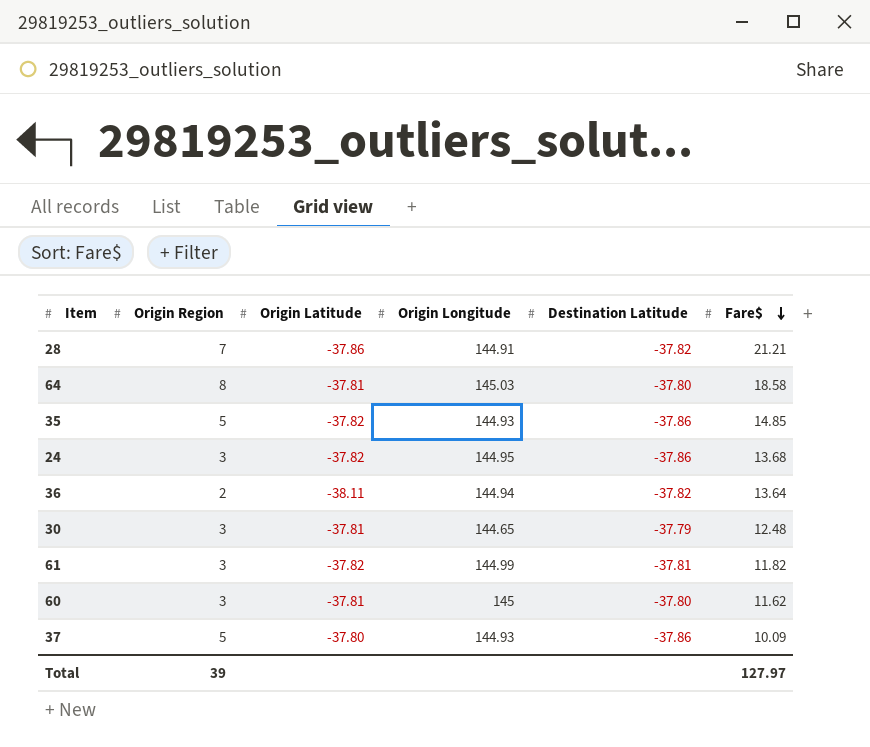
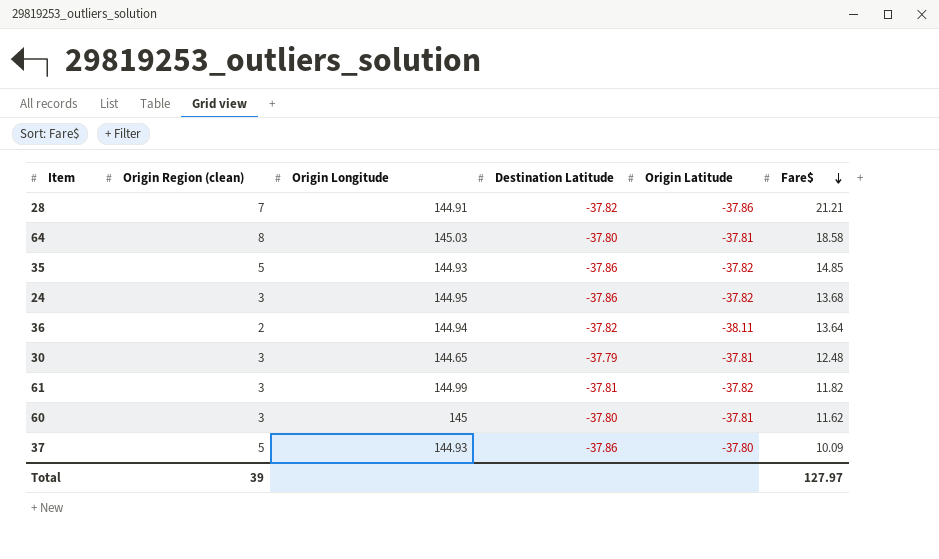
column name: Origin Region -> Origin Region (clean)
column Origin Latitude | position: 3 -> 5

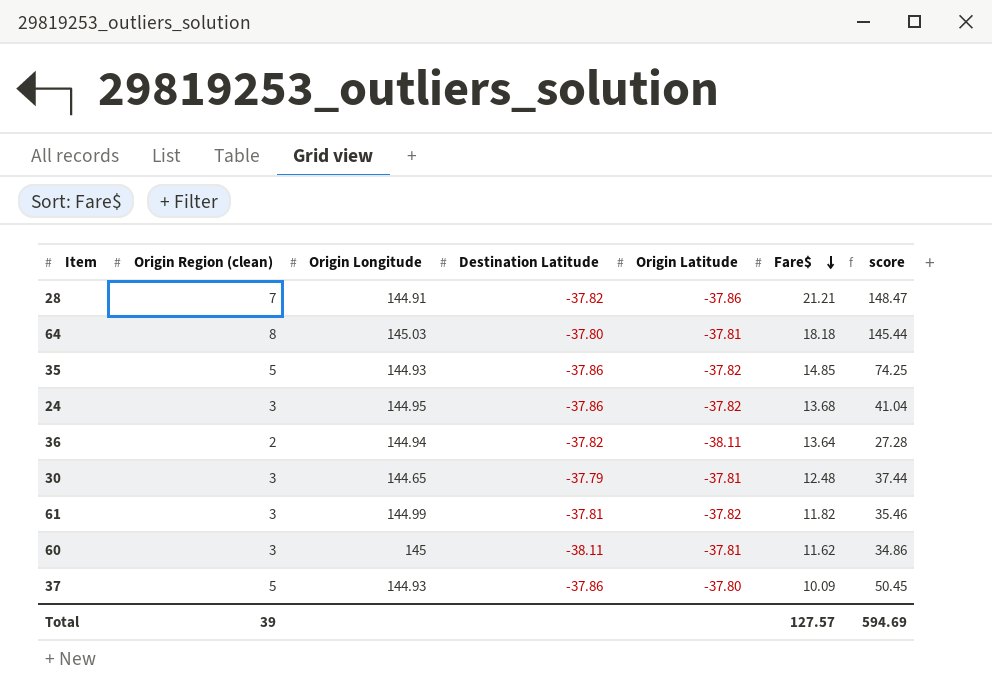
column score | formula: none -> [Origin Region (clean)] * [Fare$]
64 | Fare$: 18.58 -> 18.18
60 | Destination Latitude: -37.80 -> -38.11
Total | Fare$: 127.97 -> 127.57

